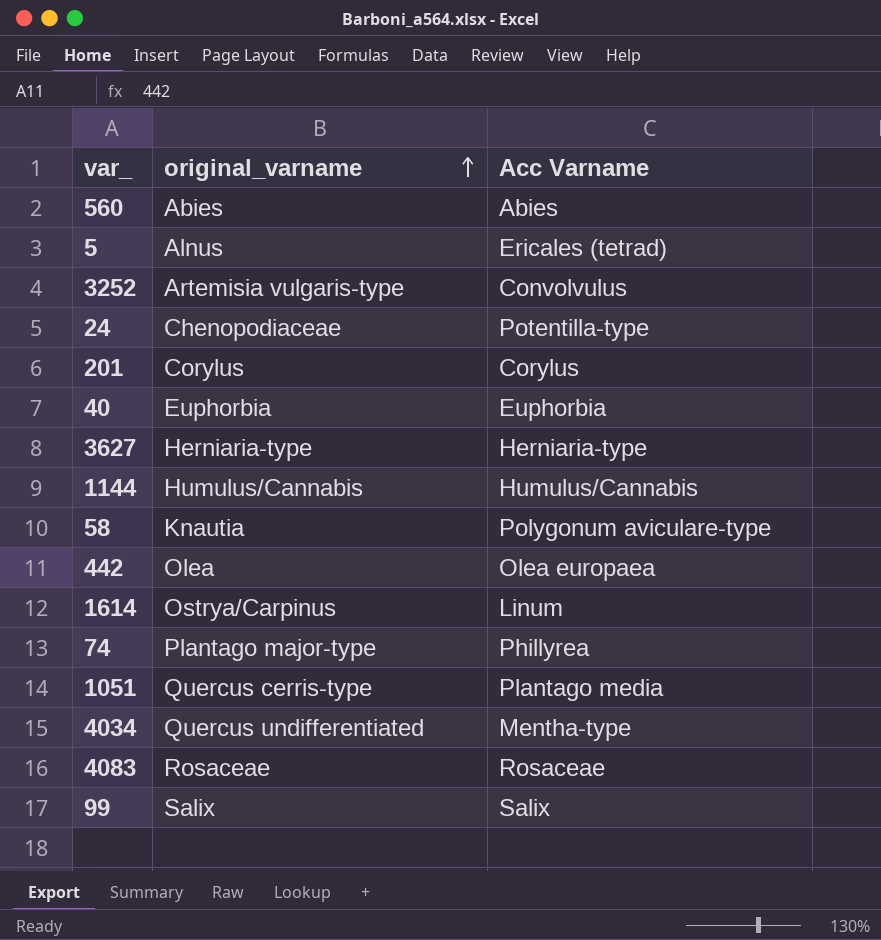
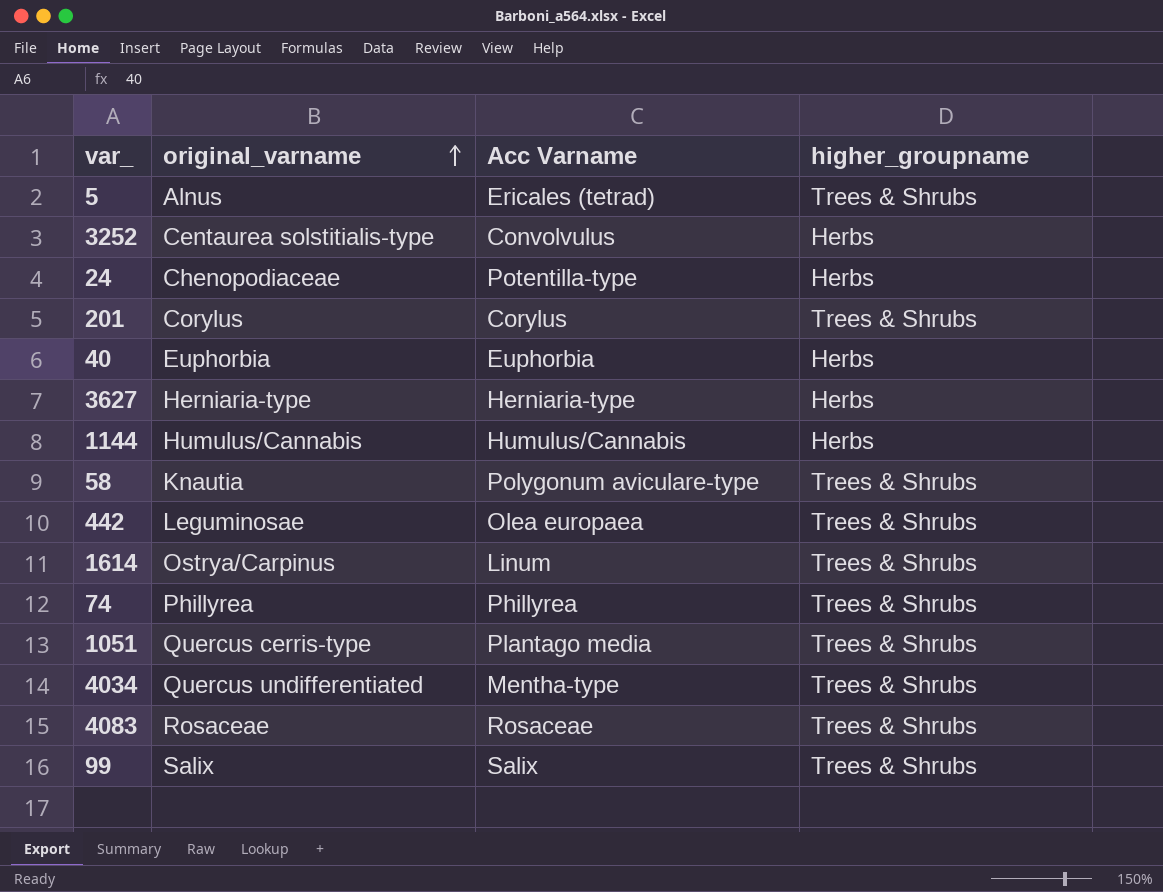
column higher_groupname | position: none -> 4
row 560: Abies | Abies -> none
3252 | original_varname: Artemisia vulgaris-type -> Centaurea solstitialis-type
442 | original_varname: Olea -> Leguminosae
74 | original_varname: Plantago major-type -> Phillyrea

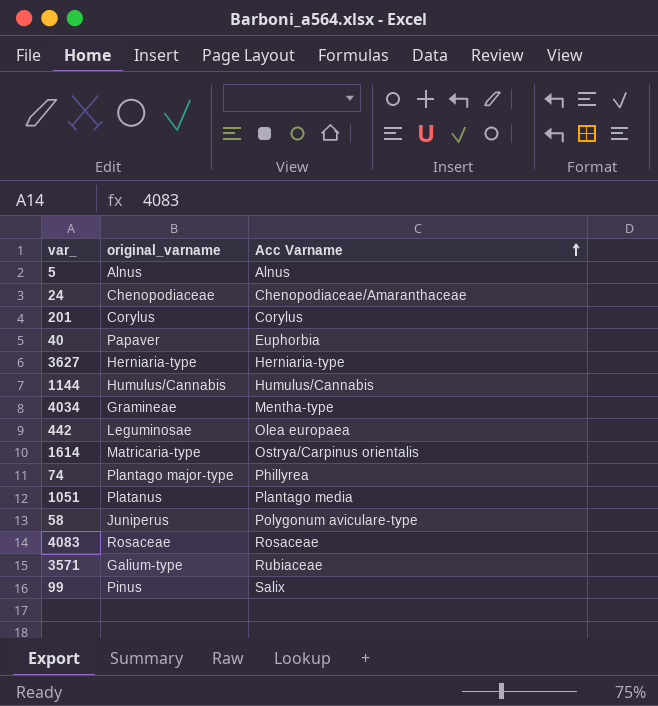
row order: original_varname ascending -> Acc Varname ascending
column higher_groupname | position: 4 -> none
row 3252: Centaurea solstitialis-type | Convolvulus | Herbs -> none
5 | Acc Varname: Ericales (tetrad) -> Alnus
24 | Acc Varname: Potentilla-type -> Chenopodiaceae/Amaranthaceae
40 | original_varname: Euphorbia -> Papaver
4034 | original_varname: Quercus undifferentiated -> Gramineae
1614 | original_varname: Ostrya/Carpinus -> Matricaria-type
1614 | Acc Varname: Linum -> Ostrya/Carpinus orientalis
74 | original_varname: Phillyrea -> Plantago major-type
1051 | original_varname: Quercus cerris-type -> Platanus
58 | original_varname: Knautia -> Juniperus
row 3571: none -> Galium-type | Rubiaceae
99 | original_varname: Salix -> Pinus

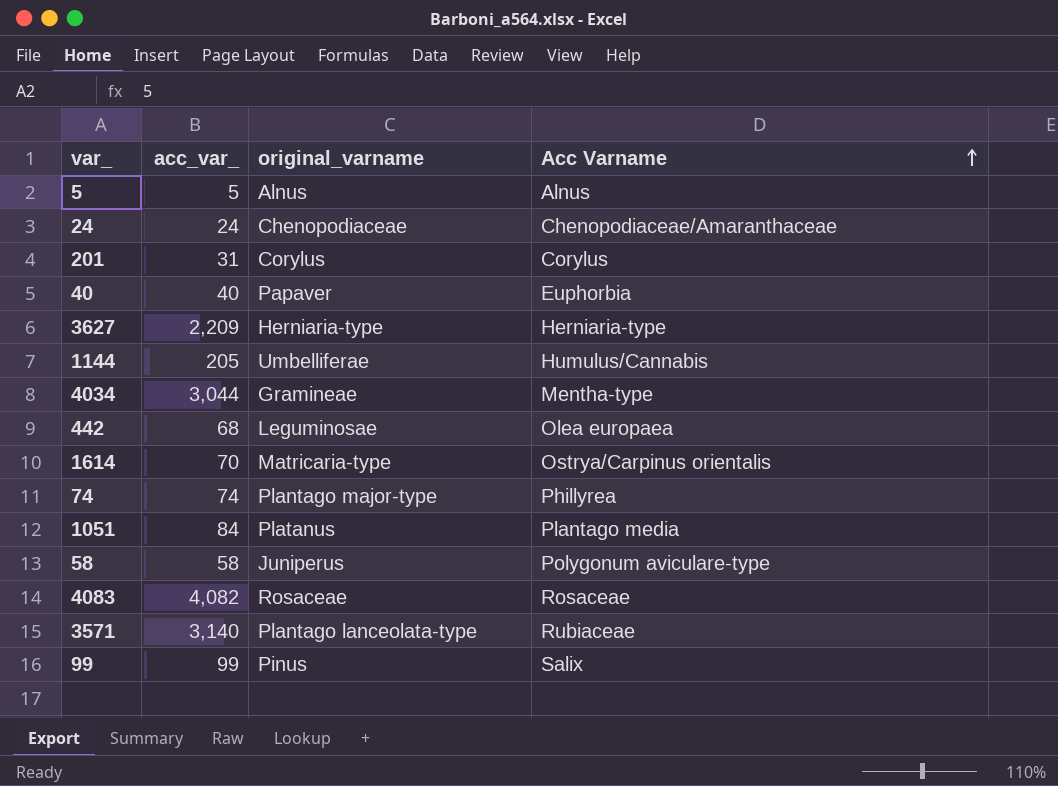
column acc_var_ | position: none -> 2
1144 | original_varname: Humulus/Cannabis -> Umbelliferae
3571 | original_varname: Galium-type -> Plantago lanceolata-type

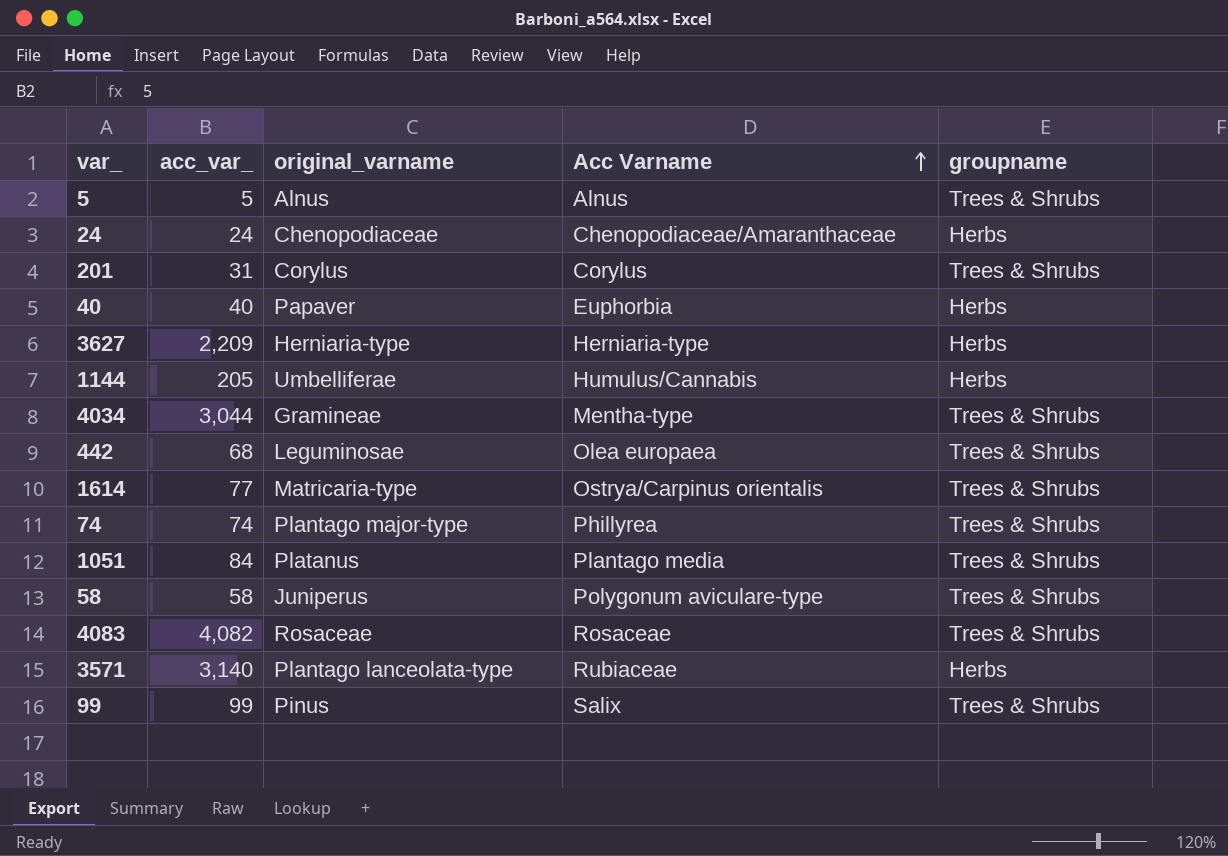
column groupname | position: none -> 5
1614 | acc_var_: 70 -> 77

